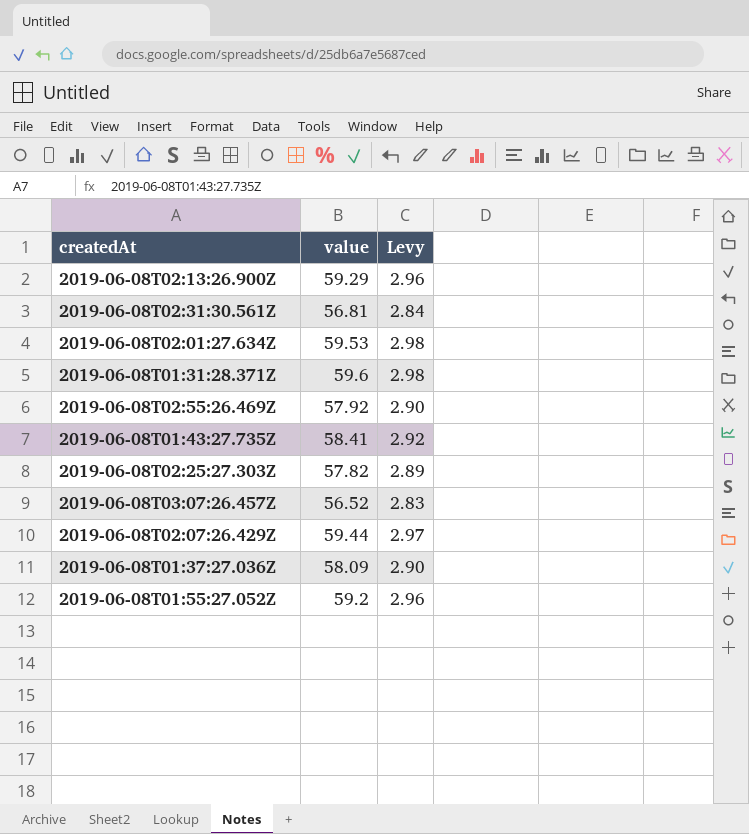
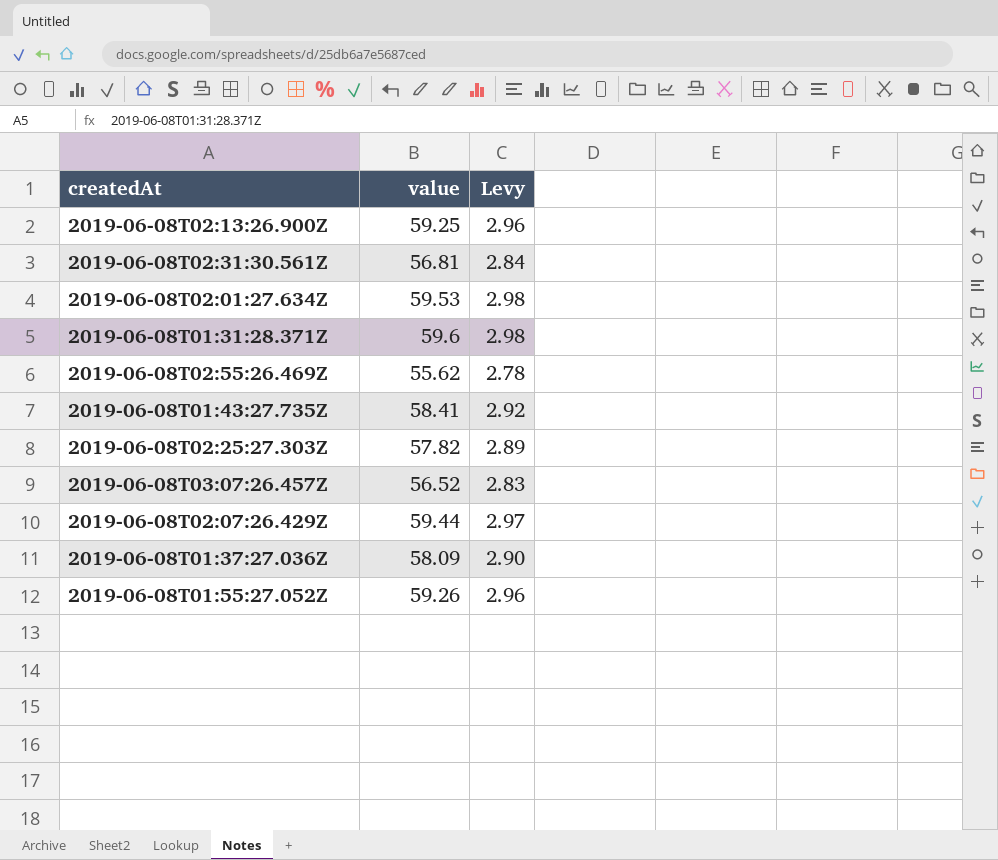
2019-06-08T02:13:26.900Z | value: 59.29 -> 59.25
2019-06-08T02:55:26.469Z | value: 57.92 -> 55.62
2019-06-08T02:55:26.469Z | Levy: 2.90 -> 2.78
2019-06-08T01:55:27.052Z | value: 59.2 -> 59.26

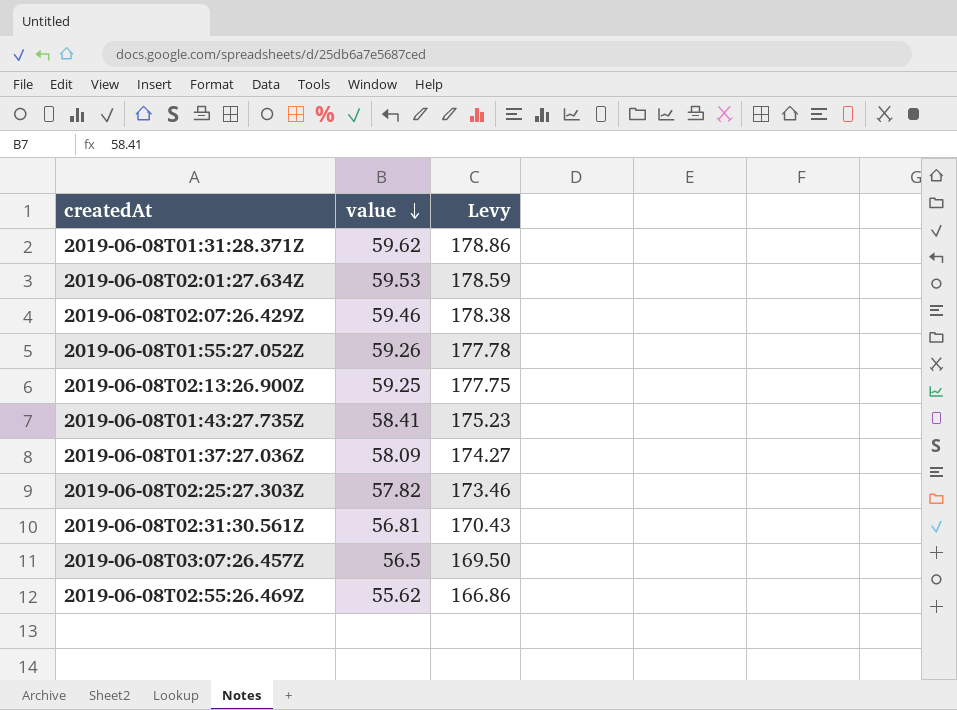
row order: none -> value descending
column Levy | formula: [value] * 0.05 -> [value] * 3
2019-06-08T01:31:28.371Z | value: 59.6 -> 59.62
2019-06-08T02:07:26.429Z | value: 59.44 -> 59.46
2019-06-08T03:07:26.457Z | value: 56.52 -> 56.5

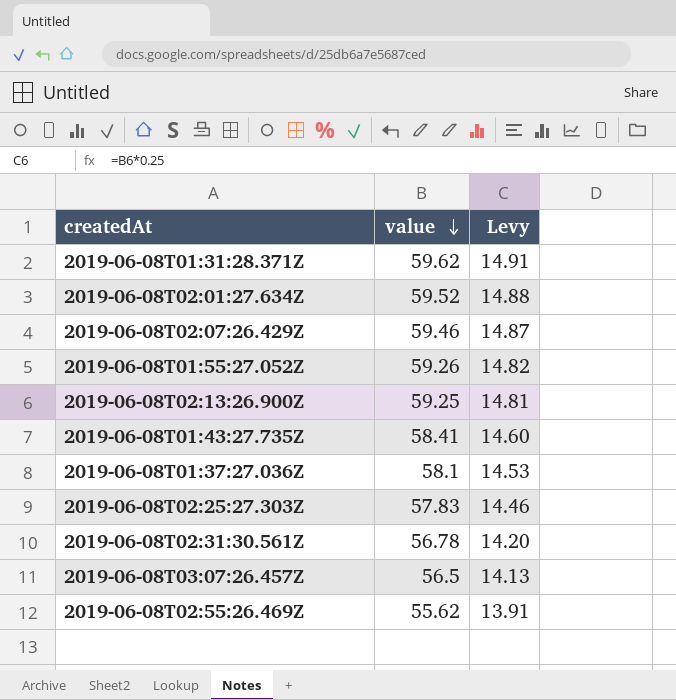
column Levy | formula: [value] * 3 -> [value] * 0.25
2019-06-08T02:01:27.634Z | value: 59.53 -> 59.52
2019-06-08T01:37:27.036Z | value: 58.09 -> 58.1
2019-06-08T02:25:27.303Z | value: 57.82 -> 57.83
2019-06-08T02:31:30.561Z | value: 56.81 -> 56.78

